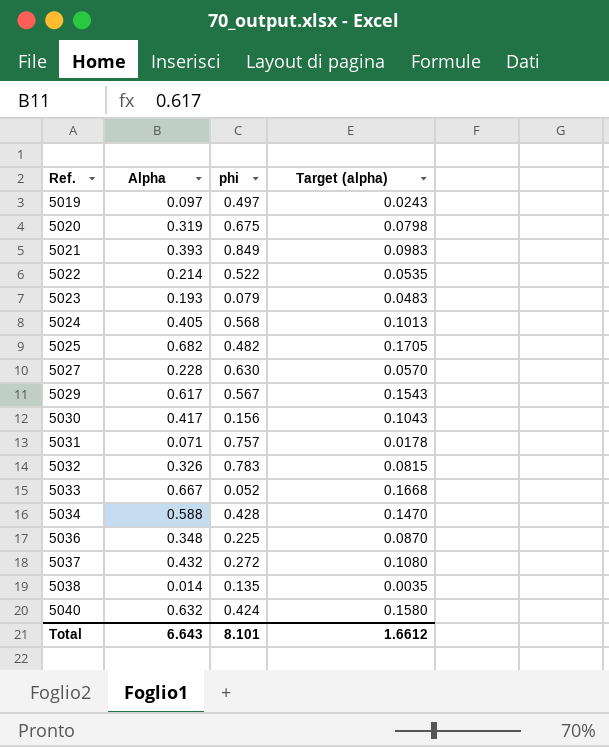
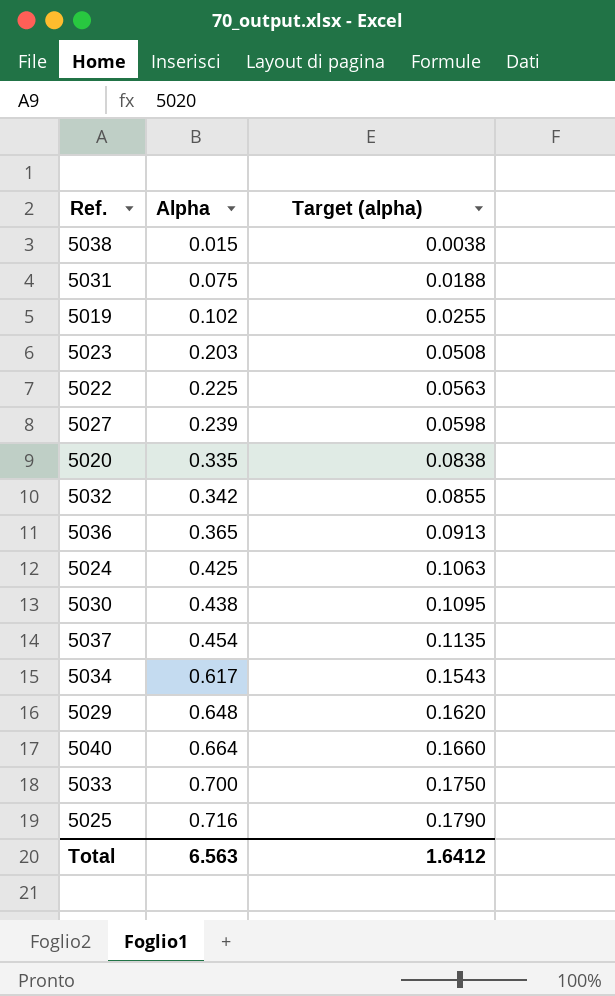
row order: Ref. ascending -> Alpha ascending
column phi | position: 3 -> none
row 5021: 0.393 | 0.849 | 0.0983 -> none
5038 | Alpha: 0.014 -> 0.015
5038 | Target (alpha): 0.0035 -> 0.0038
5031 | Alpha: 0.071 -> 0.075
5031 | Target (alpha): 0.0178 -> 0.0188
5019 | Alpha: 0.097 -> 0.102
5019 | Target (alpha): 0.0243 -> 0.0255
5023 | Alpha: 0.193 -> 0.203
5023 | Target (alpha): 0.0483 -> 0.0508
5022 | Alpha: 0.214 -> 0.225
5022 | Target (alpha): 0.0535 -> 0.0563
5027 | Alpha: 0.228 -> 0.239
5027 | Target (alpha): 0.0570 -> 0.0598
5020 | Alpha: 0.319 -> 0.335
5020 | Target (alpha): 0.0798 -> 0.0838
5032 | Alpha: 0.326 -> 0.342
5032 | Target (alpha): 0.0815 -> 0.0855
5036 | Alpha: 0.348 -> 0.365
5036 | Target (alpha): 0.0870 -> 0.0913
5024 | Alpha: 0.405 -> 0.425
5024 | Target (alpha): 0.1013 -> 0.1063
5030 | Alpha: 0.417 -> 0.438
5030 | Target (alpha): 0.1043 -> 0.1095
5037 | Alpha: 0.432 -> 0.454
5037 | Target (alpha): 0.1080 -> 0.1135
5034 | Alpha: 0.588 -> 0.617
5034 | Target (alpha): 0.1470 -> 0.1543
5029 | Alpha: 0.617 -> 0.648
5029 | Target (alpha): 0.1543 -> 0.1620
5040 | Alpha: 0.632 -> 0.664
5040 | Target (alpha): 0.1580 -> 0.1660
5033 | Alpha: 0.667 -> 0.700
5033 | Target (alpha): 0.1668 -> 0.1750
5025 | Alpha: 0.682 -> 0.716
5025 | Target (alpha): 0.1705 -> 0.1790
Total | Alpha: 6.643 -> 6.563
Total | Target (alpha): 1.6612 -> 1.6412

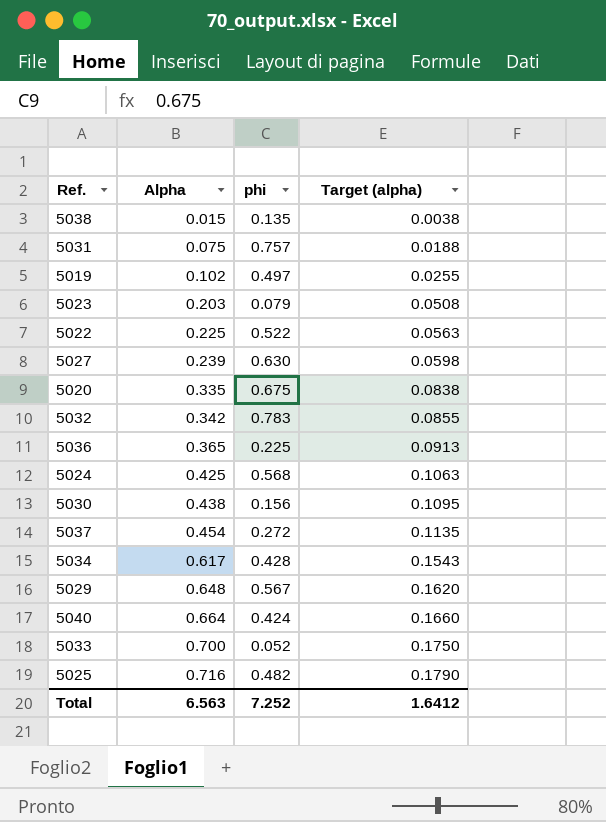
column phi | position: none -> 3

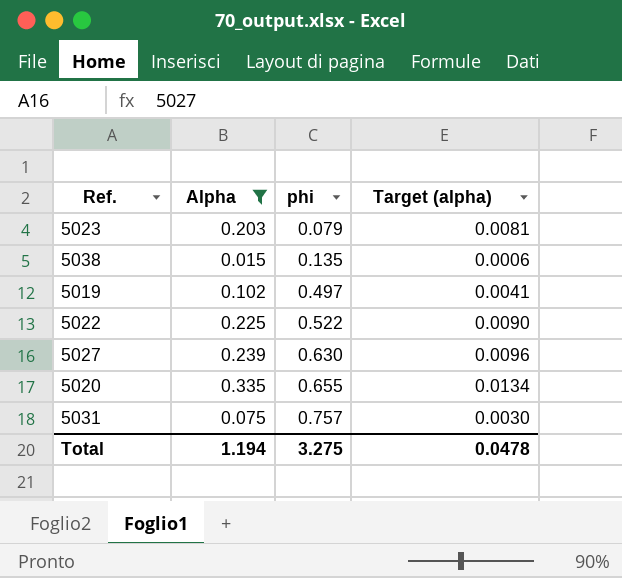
filter: none -> Alpha <= 0.335
row order: Alpha ascending -> phi ascending
column Target (alpha) | formula: [Alpha] * 0.25 -> [Alpha] * 0.04
5020 | phi: 0.675 -> 0.655
Total | Alpha: 6.563 -> 1.194
Total | phi: 7.252 -> 3.275
Total | Target (alpha): 1.6412 -> 0.0478

